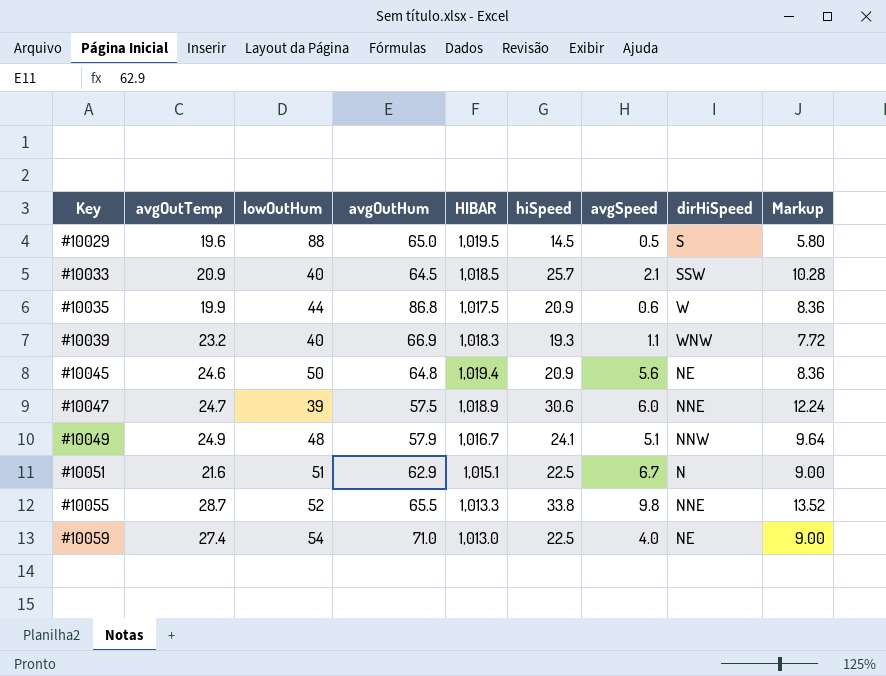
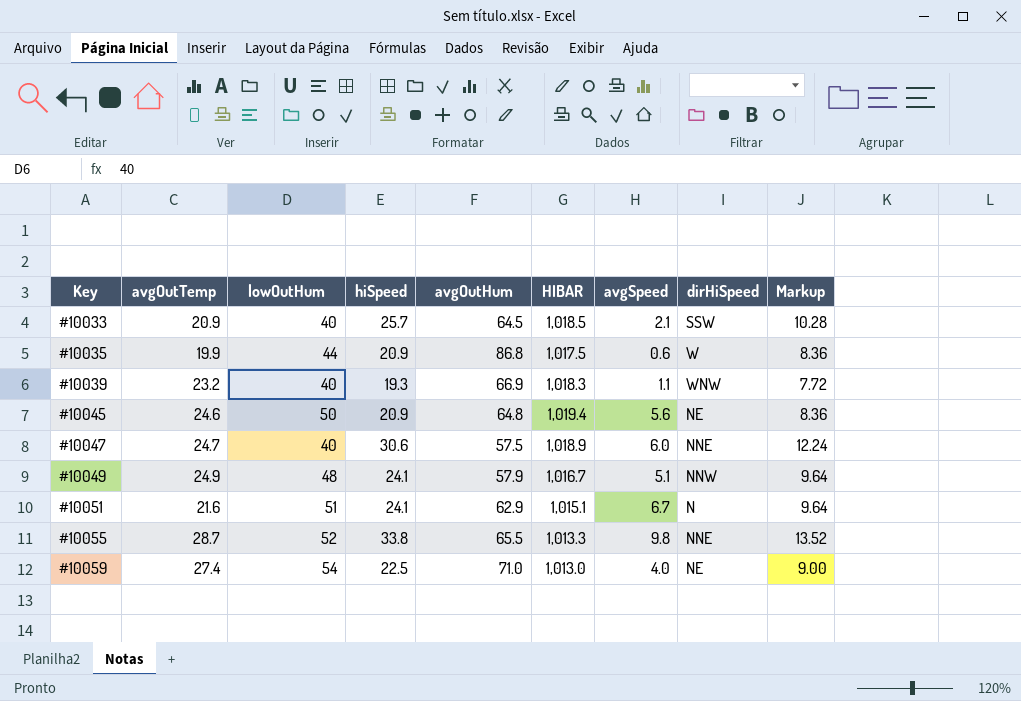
column hiSpeed | position: 6 -> 4
row #10029: 19.6 | 88 | 65.0 | 1,019.5 | 14.5 | 0.5 | S | 5.80 -> none
#10047 | lowOutHum: 39 -> 40
#10051 | hiSpeed: 22.5 -> 24.1
#10051 | Markup: 9.00 -> 9.64

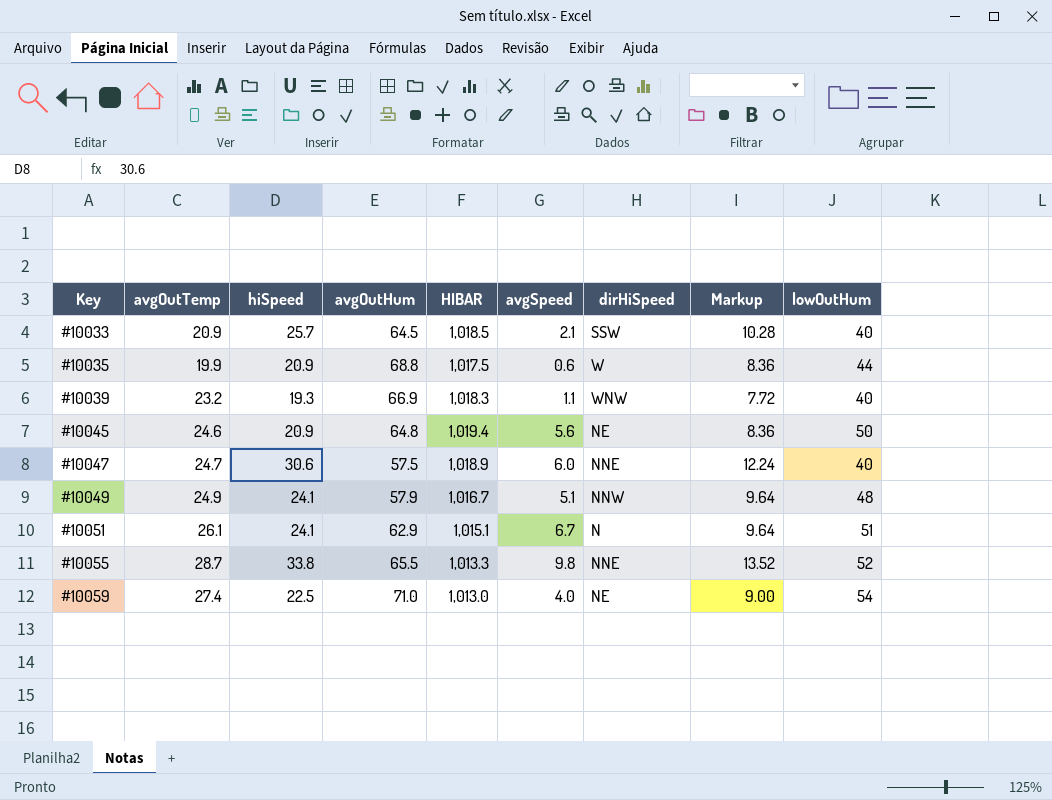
column lowOutHum | position: 3 -> 9
#10035 | avgOutHum: 86.8 -> 68.8
#10051 | avgOutTemp: 21.6 -> 26.1

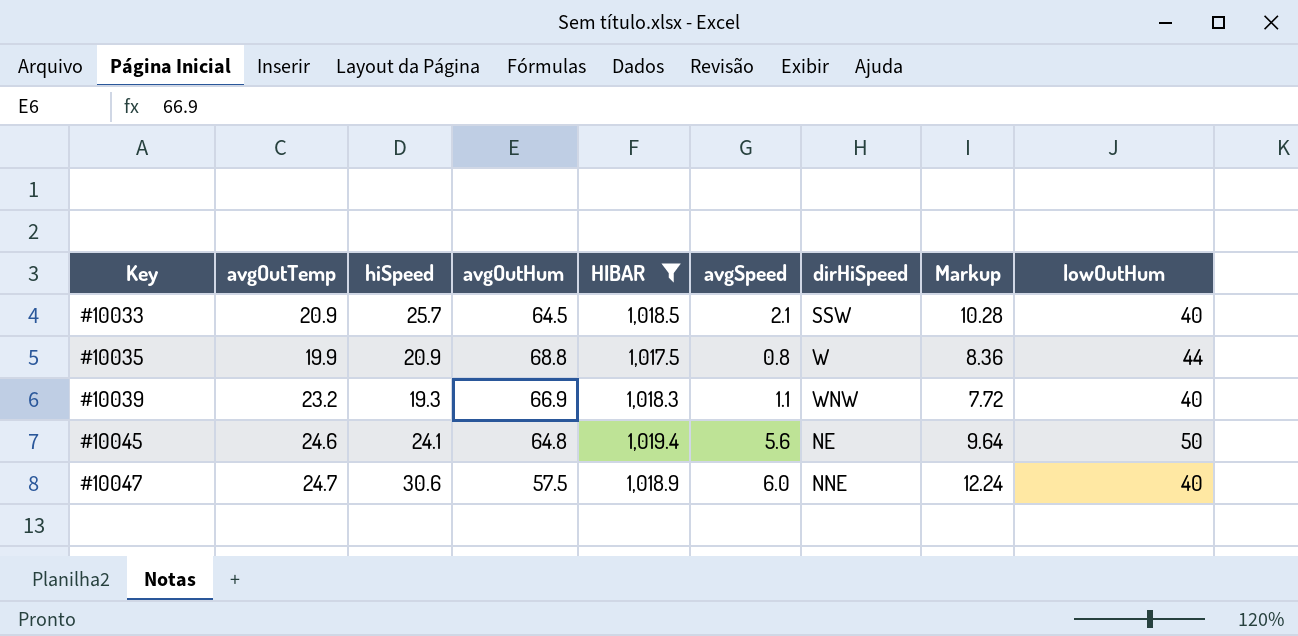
filter: none -> HIBAR >= 1,017.5
#10035 | avgSpeed: 0.6 -> 0.8
#10045 | hiSpeed: 20.9 -> 24.1
#10045 | Markup: 8.36 -> 9.64

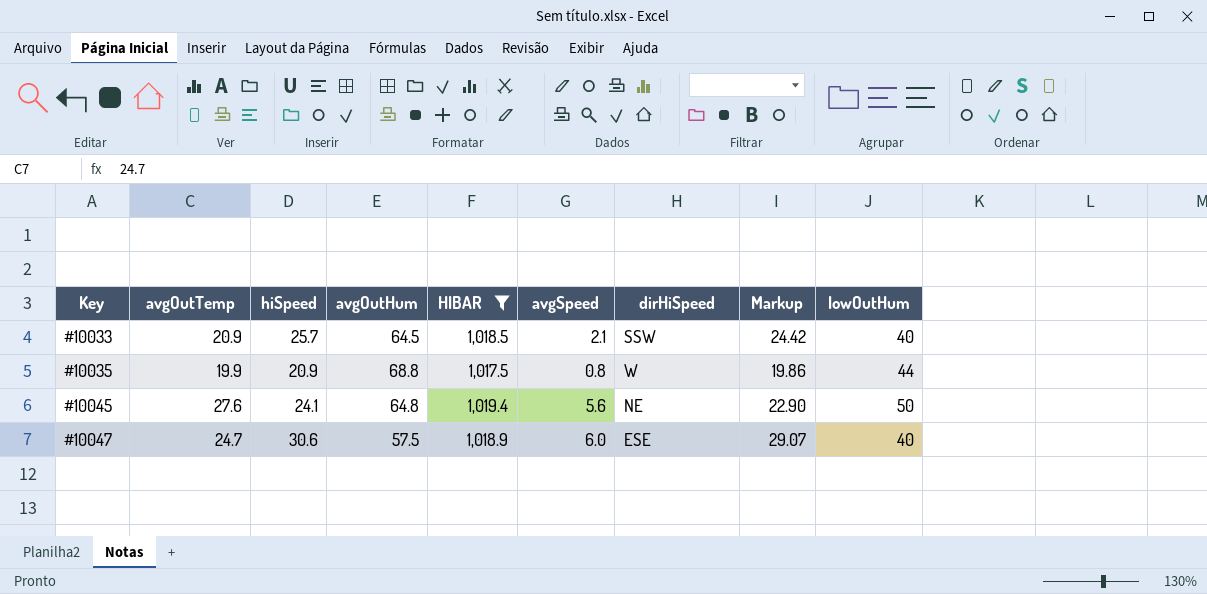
column Markup | formula: [hiSpeed] * 0.4 -> [hiSpeed] * 0.95
row #10039: 23.2 | 19.3 | 66.9 | 1,018.3 | 1.1 | WNW | 7.72 | 40 -> none
#10045 | avgOutTemp: 24.6 -> 27.6
#10047 | dirHiSpeed: NNE -> ESE

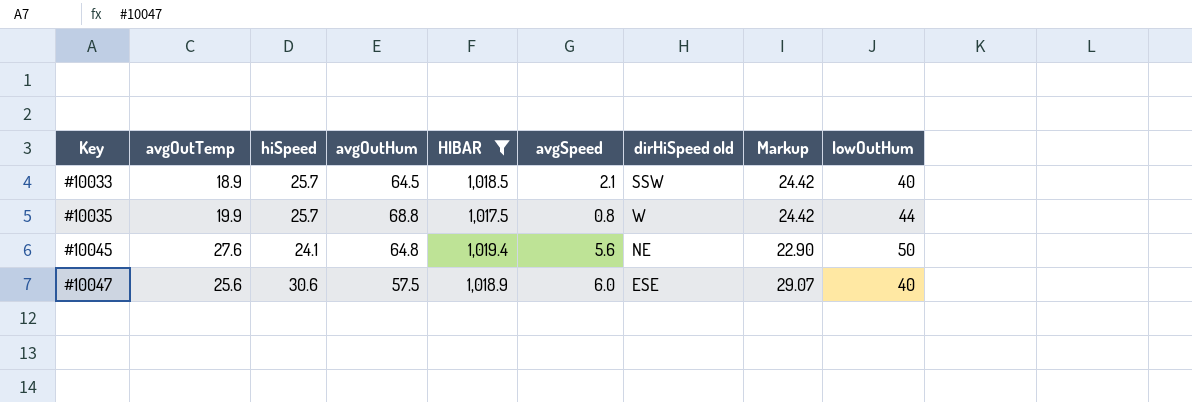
column name: dirHiSpeed -> dirHiSpeed old
#10033 | avgOutTemp: 20.9 -> 18.9
#10035 | hiSpeed: 20.9 -> 25.7
#10035 | Markup: 19.86 -> 24.42
#10047 | avgOutTemp: 24.7 -> 25.6

